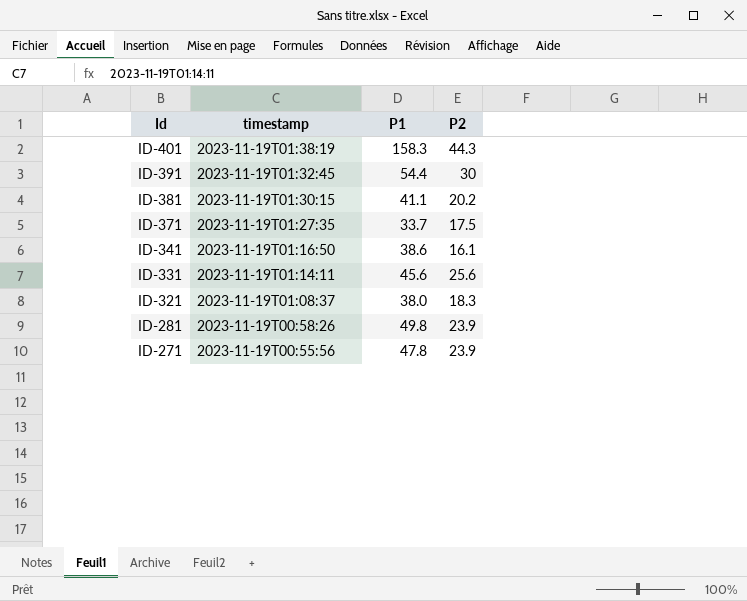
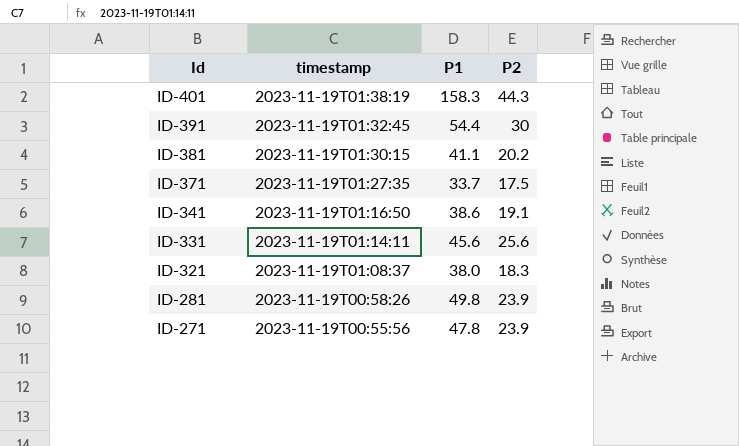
ID-341 | P2: 16.1 -> 19.1

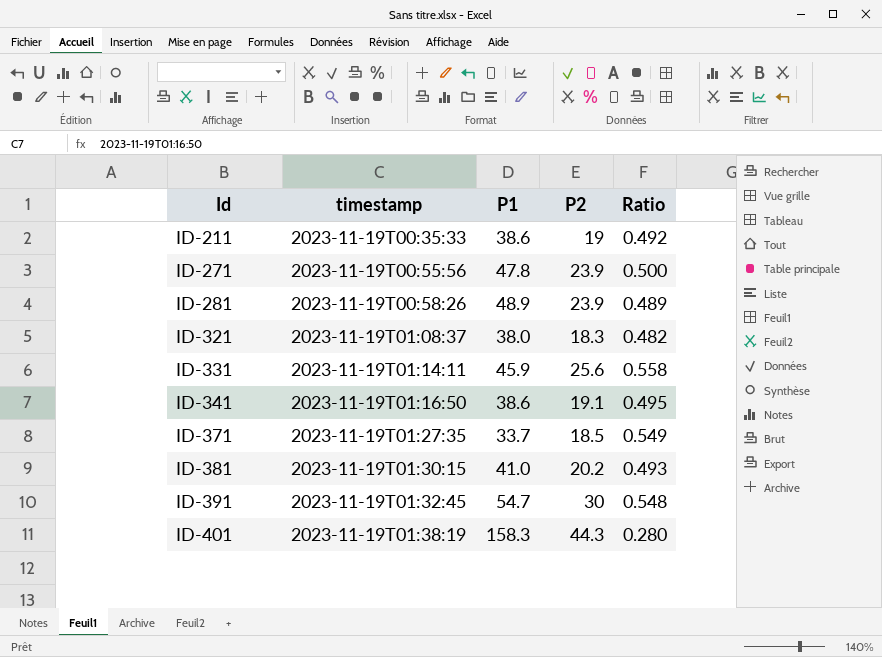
row order: Id descending -> Id ascending
column Ratio | formula: none -> [P2] / [P1]
row ID-211: none -> 2023-11-19T00:35:33 | 38.6 | 19 | 0.492
ID-281 | P1: 49.8 -> 48.9
ID-331 | P1: 45.6 -> 45.9
ID-371 | P2: 17.5 -> 18.5
ID-381 | P1: 41.1 -> 41.0
ID-391 | P1: 54.4 -> 54.7

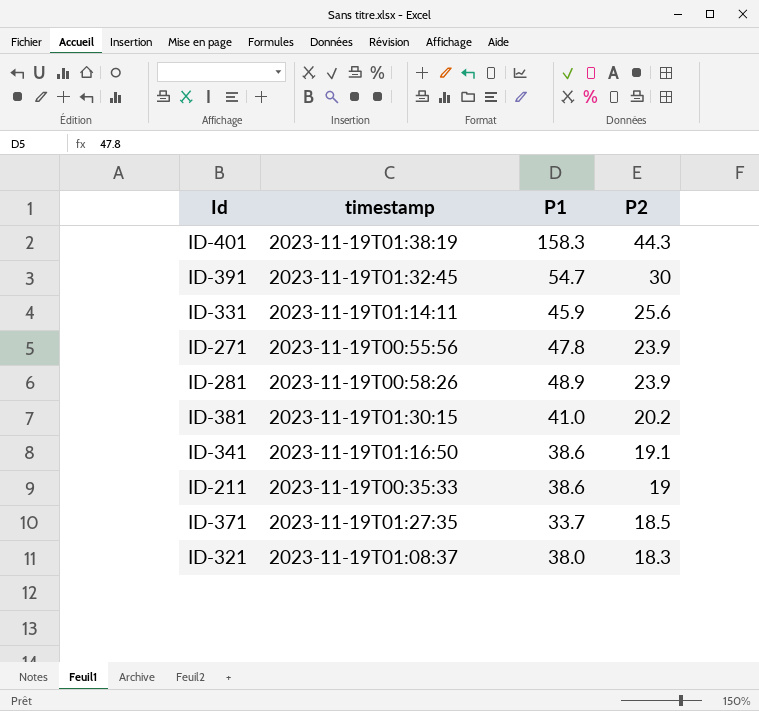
row order: Id ascending -> P2 descending
column Ratio | formula: [P2] / [P1] -> none

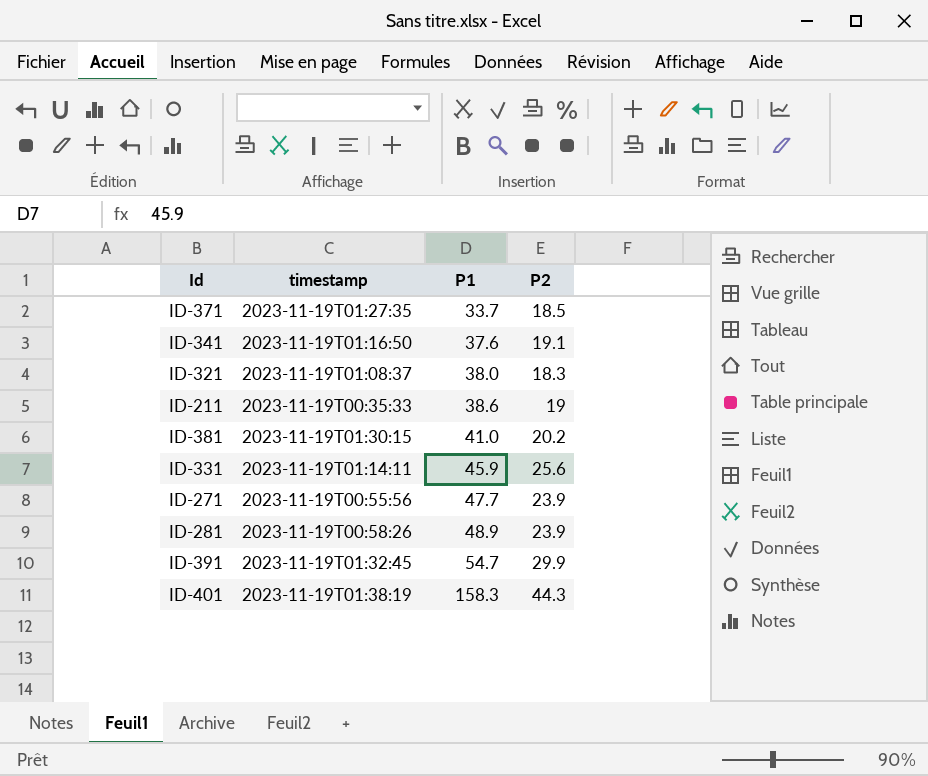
row order: P2 descending -> P1 ascending
ID-341 | P1: 38.6 -> 37.6
ID-271 | P1: 47.8 -> 47.7
ID-391 | P2: 30 -> 29.9

